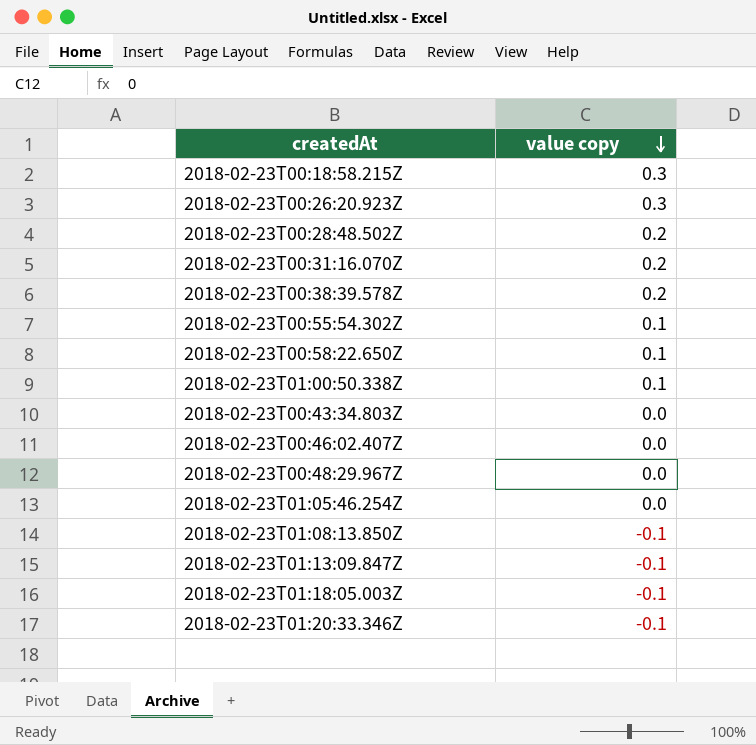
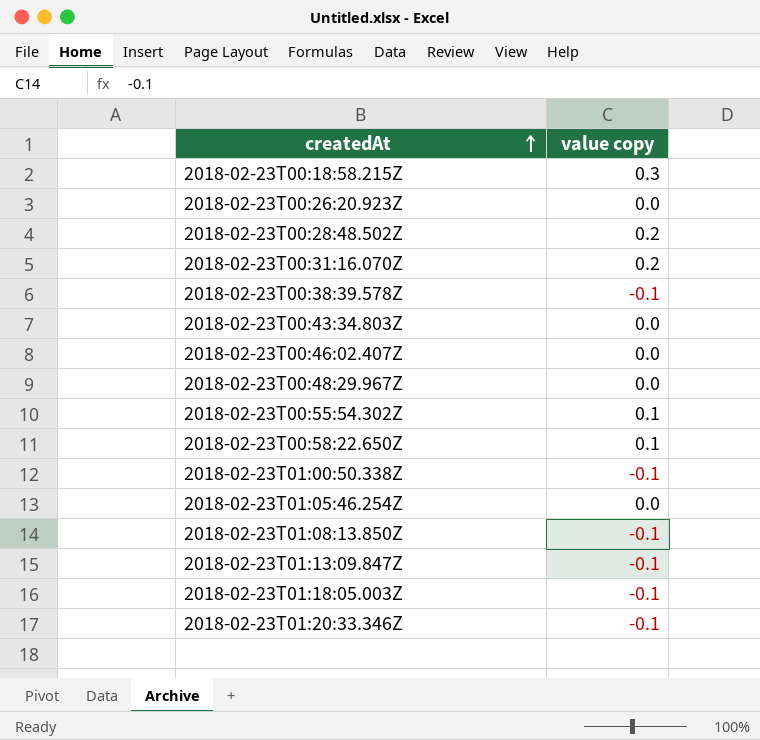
row order: value copy descending -> createdAt ascending
2018-02-23T00:26:20.923Z | value copy: 0.3 -> 0.0
2018-02-23T00:38:39.578Z | value copy: 0.2 -> -0.1
2018-02-23T01:00:50.338Z | value copy: 0.1 -> -0.1

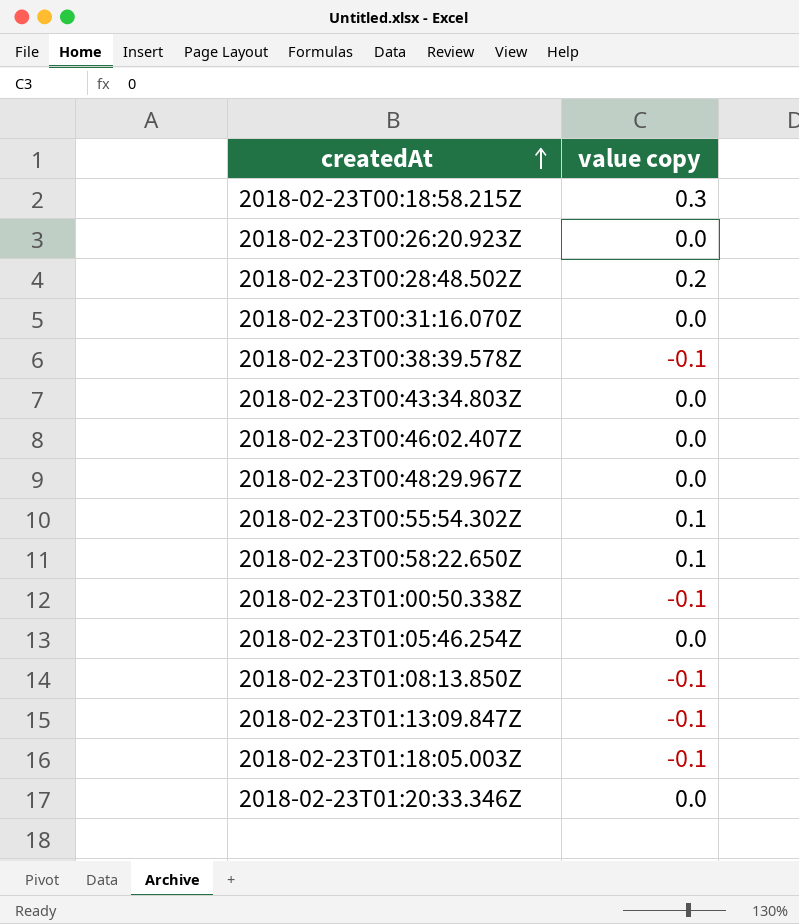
2018-02-23T00:31:16.070Z | value copy: 0.2 -> 0.0
2018-02-23T01:20:33.346Z | value copy: -0.1 -> 0.0

